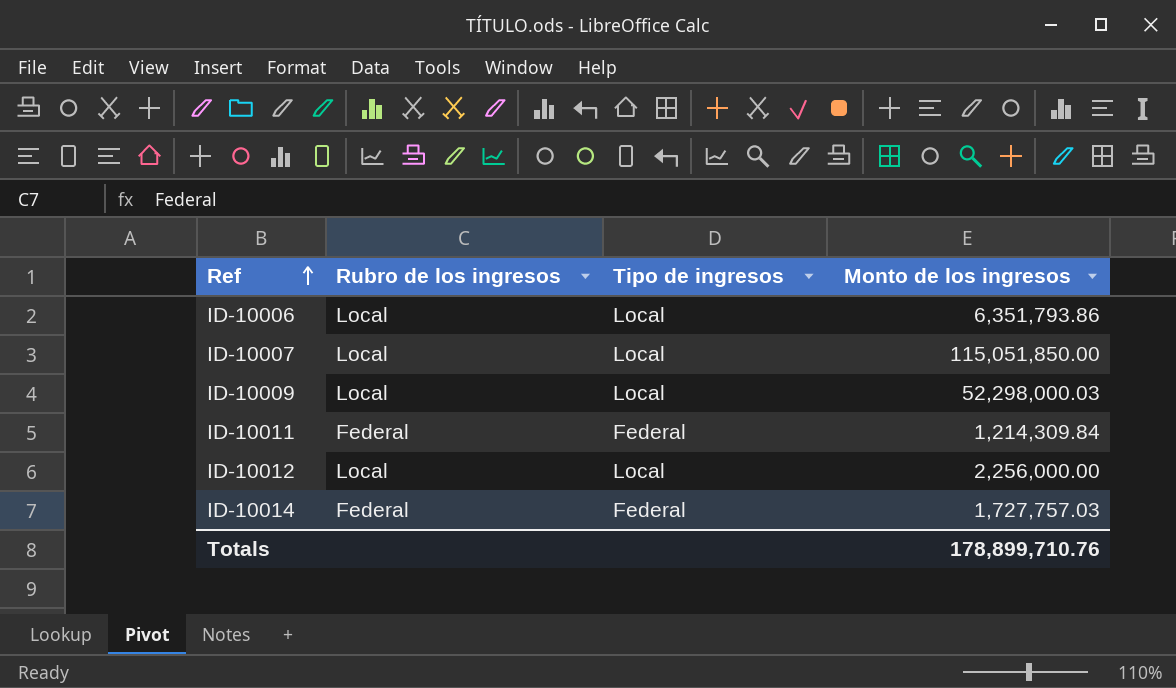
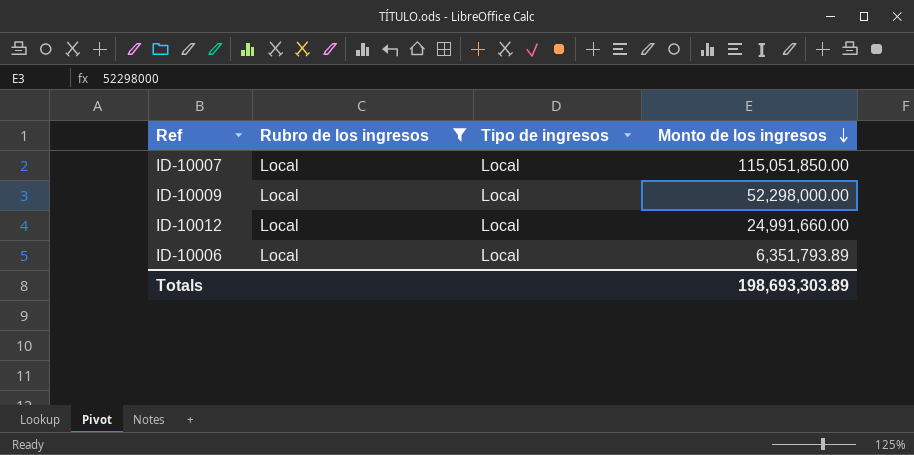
filter: none -> Rubro de los ingresos = Local
row order: Ref ascending -> Monto de los ingresos descending
ID-10009 | Monto de los ingresos: 52,298,000.03 -> 52,298,000.00
ID-10012 | Monto de los ingresos: 2,256,000.00 -> 24,991,660.00
ID-10006 | Monto de los ingresos: 6,351,793.86 -> 6,351,793.89
Totals | Monto de los ingresos: 178,899,710.76 -> 198,693,303.89

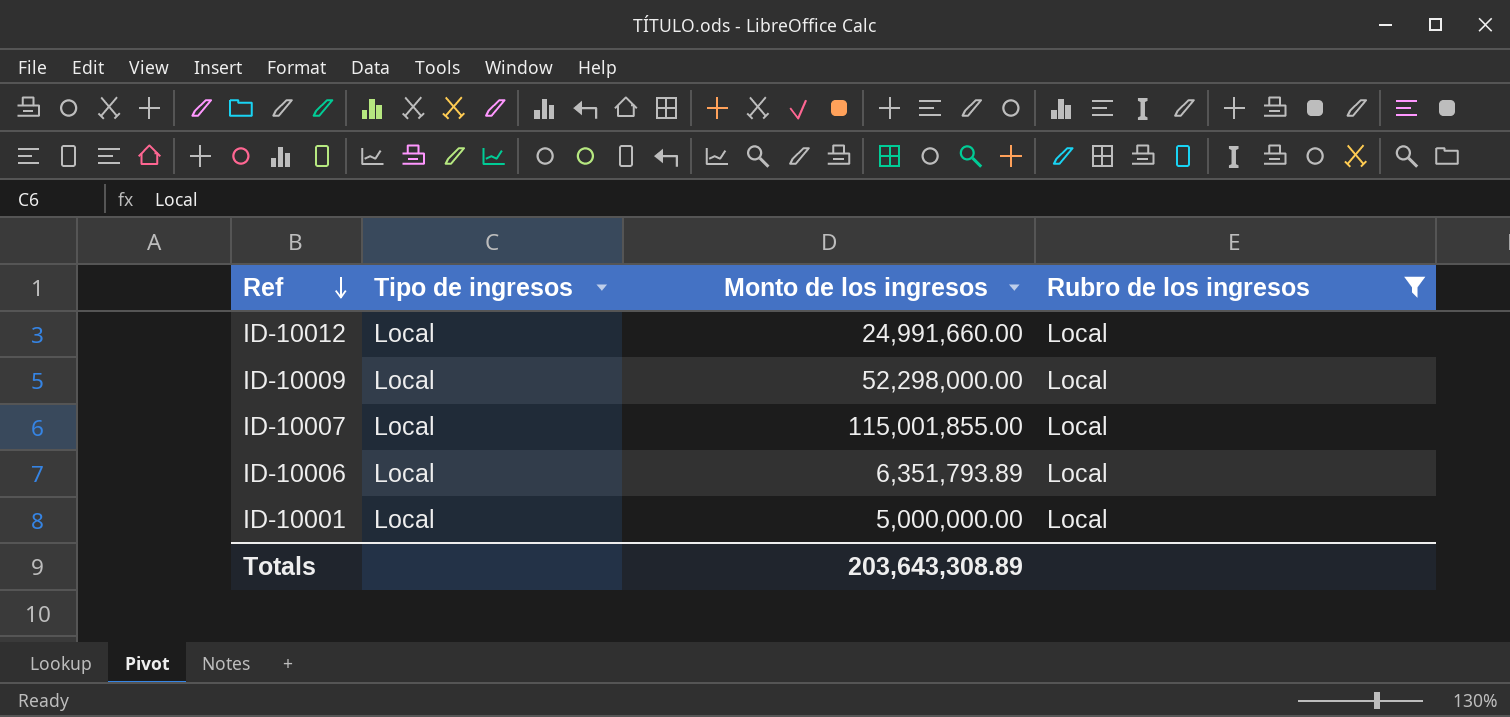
row order: Monto de los ingresos descending -> Ref descending
column Rubro de los ingresos | position: 2 -> 4
ID-10007 | Monto de los ingresos: 115,051,850.00 -> 115,001,855.00
row ID-10001: none -> Local | 5,000,000.00 | Local
Totals | Monto de los ingresos: 198,693,303.89 -> 203,643,308.89

